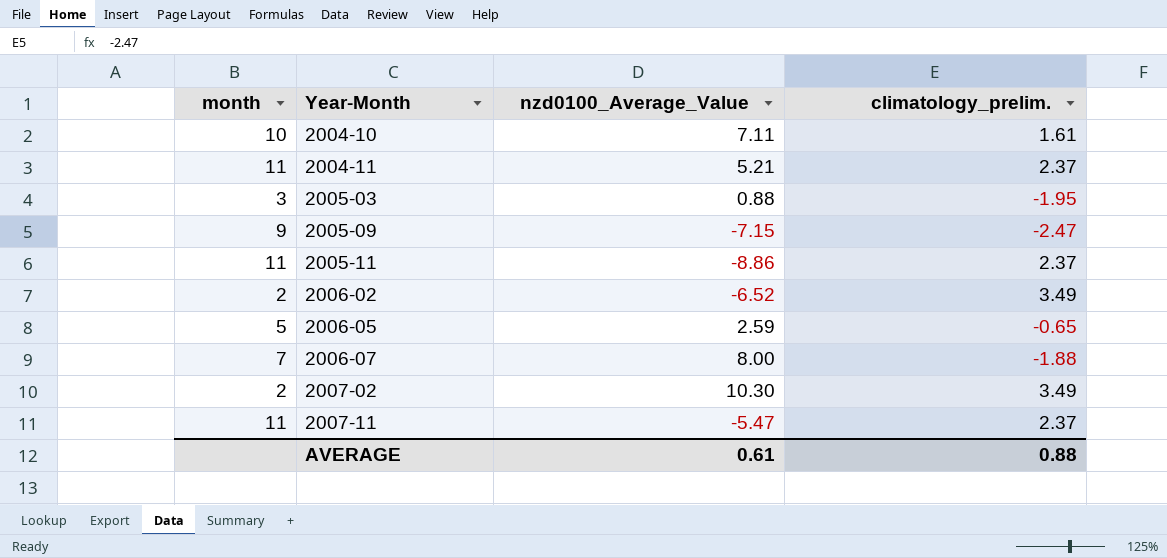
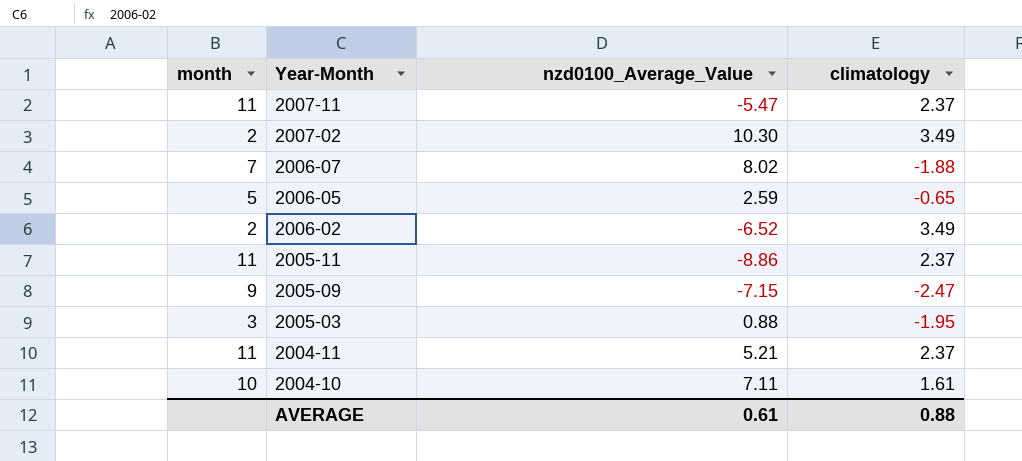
row order: Year-Month ascending -> Year-Month descending
column name: climatology_prelim. -> climatology
2006-07 | nzd0100_Average_Value: 8.00 -> 8.02

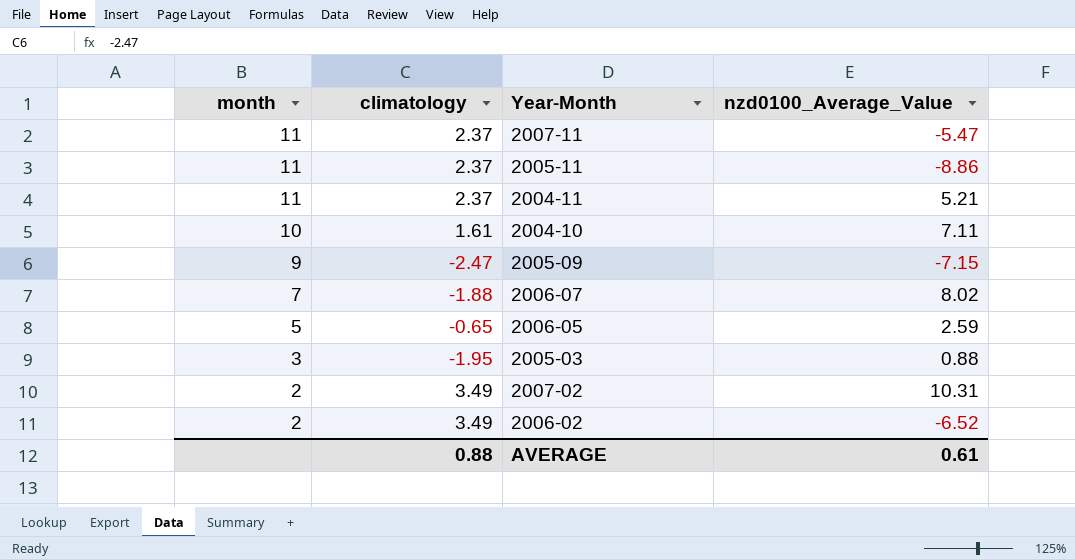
row order: Year-Month descending -> month descending
column climatology | position: 4 -> 2
2007-02 | nzd0100_Average_Value: 10.30 -> 10.31

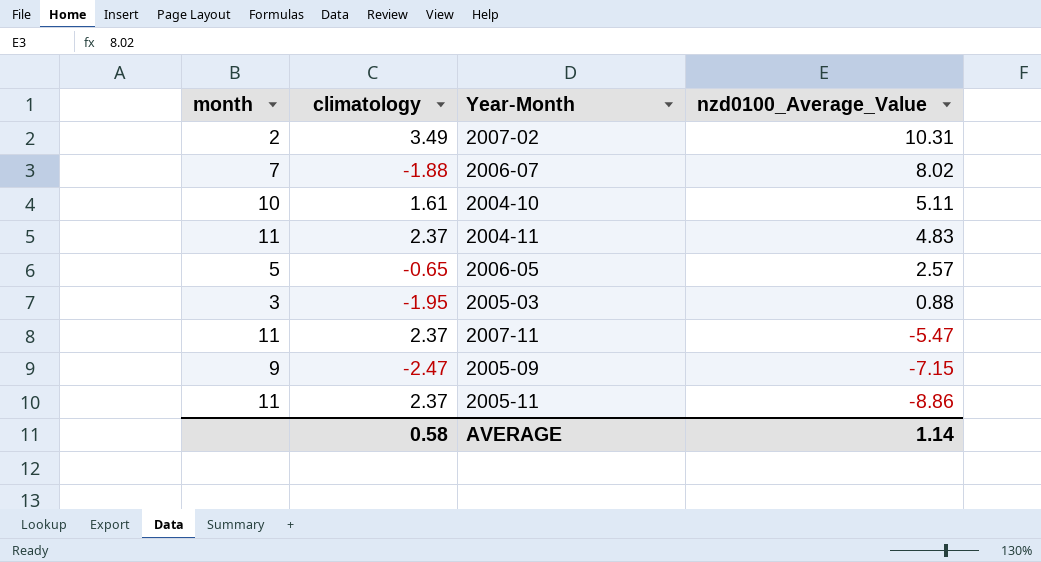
row order: month descending -> nzd0100_Average_Value descending
row 2006-02: 2 | 3.49 | -6.52 -> none
2004-10 | nzd0100_Average_Value: 7.11 -> 5.11
2004-11 | nzd0100_Average_Value: 5.21 -> 4.83
2006-05 | nzd0100_Average_Value: 2.59 -> 2.57
AVERAGE | climatology: 0.88 -> 0.58
AVERAGE | nzd0100_Average_Value: 0.61 -> 1.14

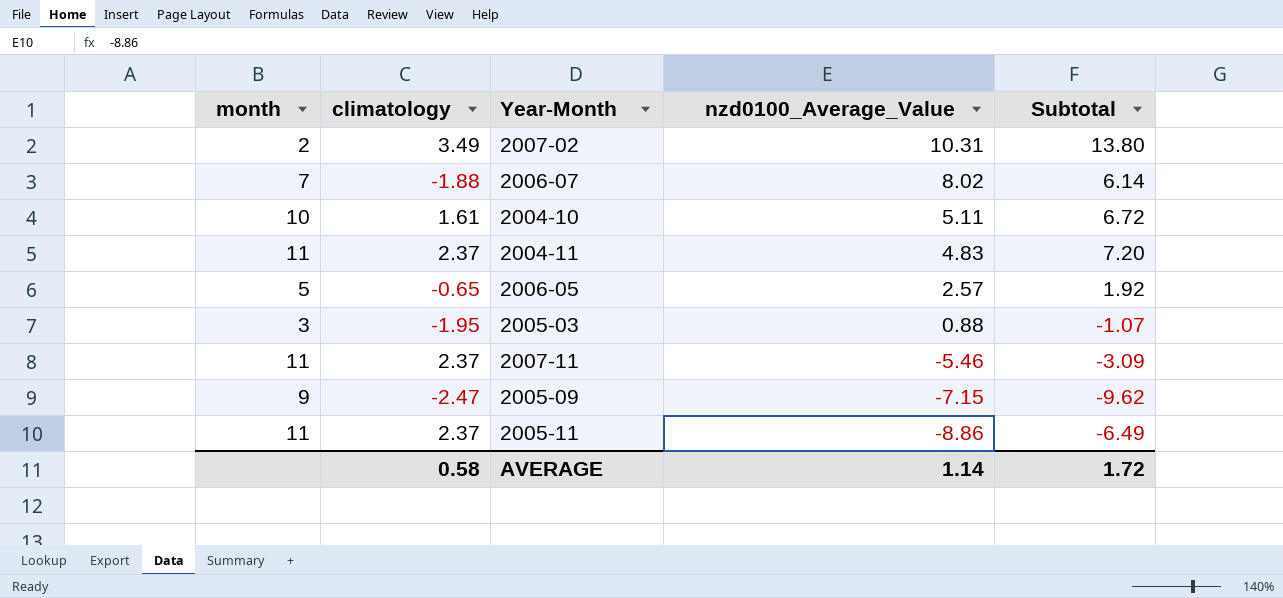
column Subtotal | formula: none -> [climatology] + [nzd0100_Average_Value]
2007-11 | nzd0100_Average_Value: -5.47 -> -5.46

